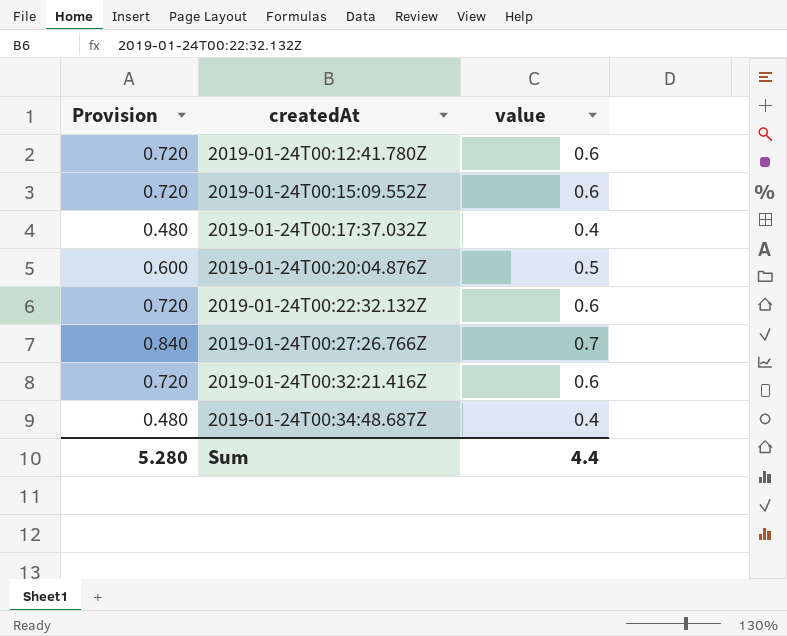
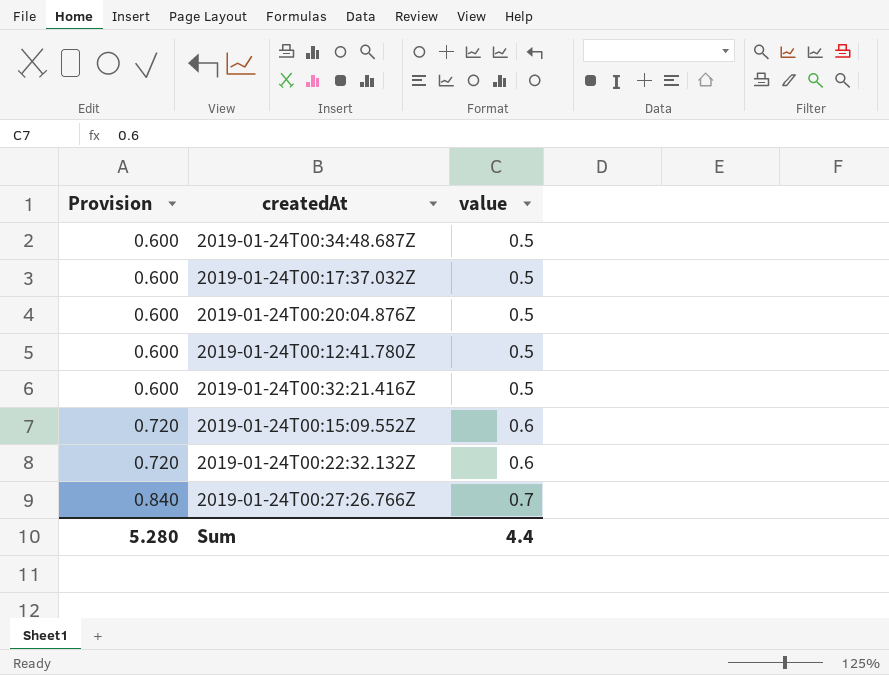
row order: createdAt ascending -> Provision ascending
2019-01-24T00:34:48.687Z | Provision: 0.480 -> 0.600
2019-01-24T00:34:48.687Z | value: 0.4 -> 0.5
2019-01-24T00:17:37.032Z | Provision: 0.480 -> 0.600
2019-01-24T00:17:37.032Z | value: 0.4 -> 0.5
2019-01-24T00:12:41.780Z | Provision: 0.720 -> 0.600
2019-01-24T00:12:41.780Z | value: 0.6 -> 0.5
2019-01-24T00:32:21.416Z | Provision: 0.720 -> 0.600
2019-01-24T00:32:21.416Z | value: 0.6 -> 0.5

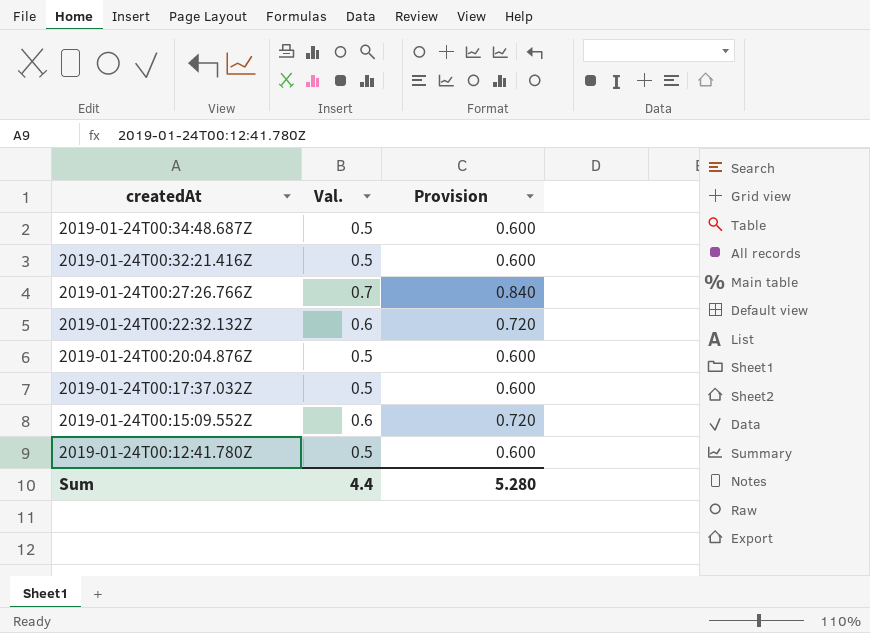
row order: Provision ascending -> createdAt descending
column name: value -> Val.
column Provision | position: 1 -> 3

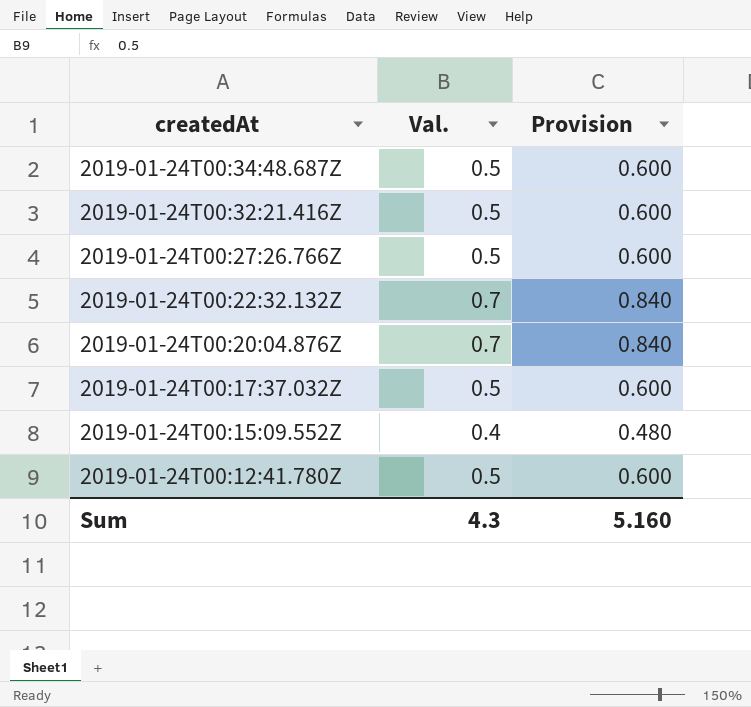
2019-01-24T00:27:26.766Z | Val.: 0.7 -> 0.5
2019-01-24T00:27:26.766Z | Provision: 0.840 -> 0.600
2019-01-24T00:22:32.132Z | Val.: 0.6 -> 0.7
2019-01-24T00:22:32.132Z | Provision: 0.720 -> 0.840
2019-01-24T00:20:04.876Z | Val.: 0.5 -> 0.7
2019-01-24T00:20:04.876Z | Provision: 0.600 -> 0.840
2019-01-24T00:15:09.552Z | Val.: 0.6 -> 0.4
2019-01-24T00:15:09.552Z | Provision: 0.720 -> 0.480
Sum | Val.: 4.4 -> 4.3
Sum | Provision: 5.280 -> 5.160

